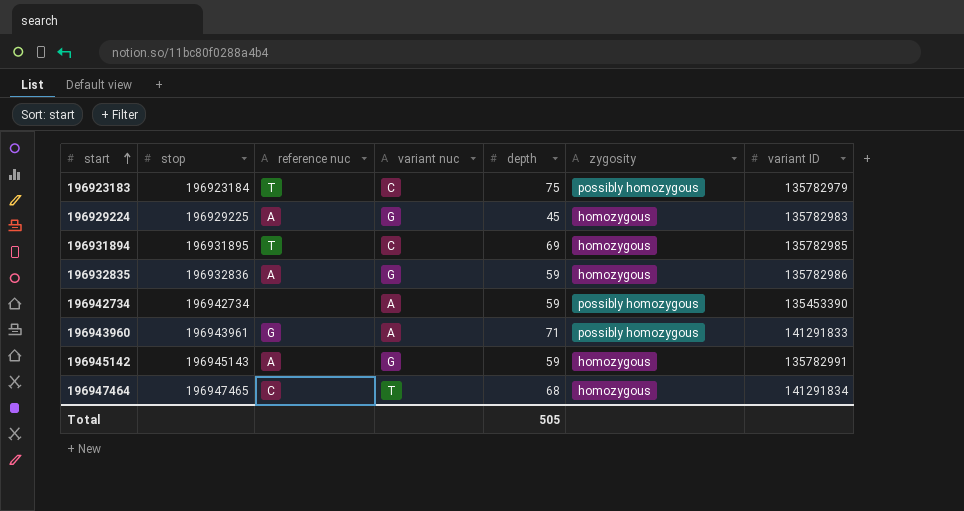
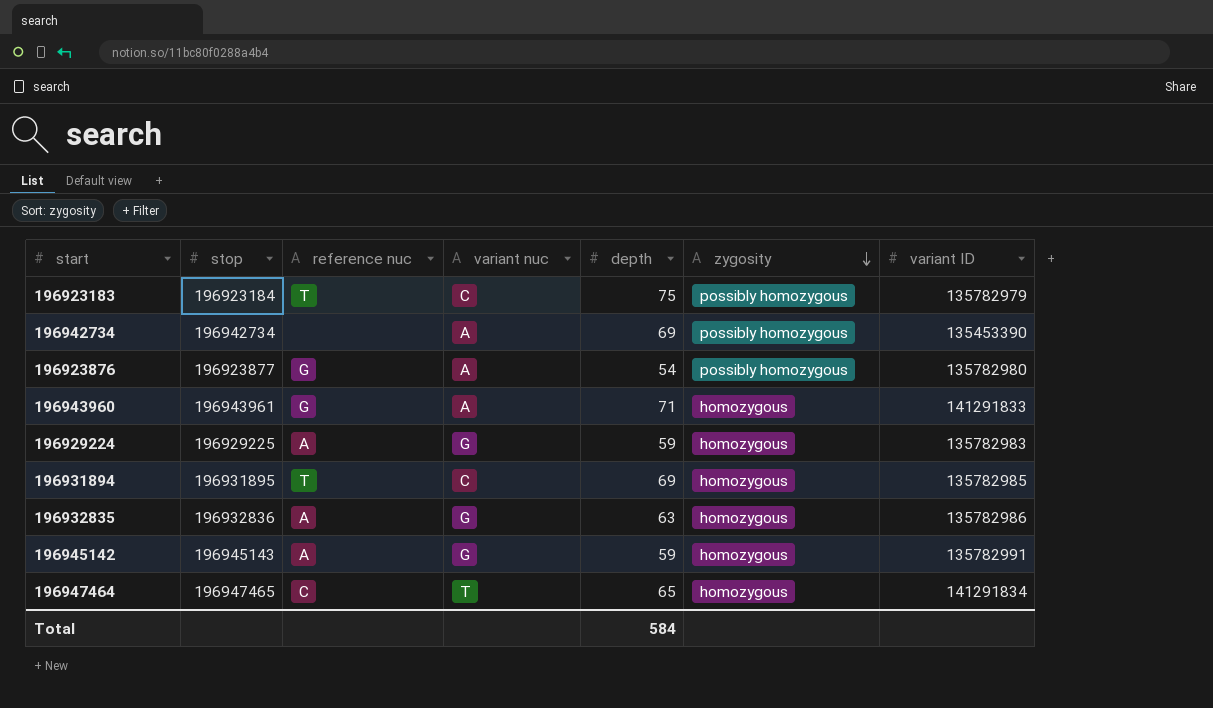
row order: start ascending -> zygosity descending
196942734 | depth: 59 -> 69
row 196923876: none -> 196923877 | G | A | 54 | possibly homozygous | 135782980
196943960 | zygosity: possibly homozygous -> homozygous
196929224 | depth: 45 -> 59
196932835 | depth: 59 -> 63
196947464 | depth: 68 -> 65
Total | depth: 505 -> 584

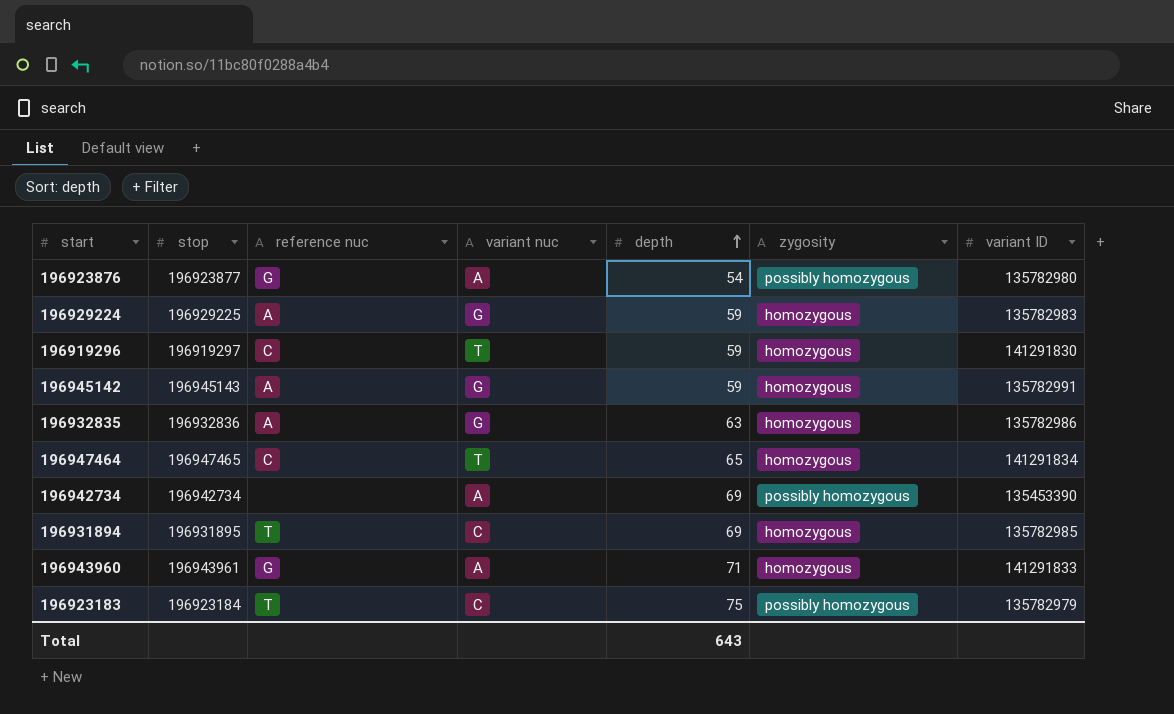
row order: zygosity descending -> depth ascending
row 196919296: none -> 196919297 | C | T | 59 | homozygous | 141291830
Total | depth: 584 -> 643

